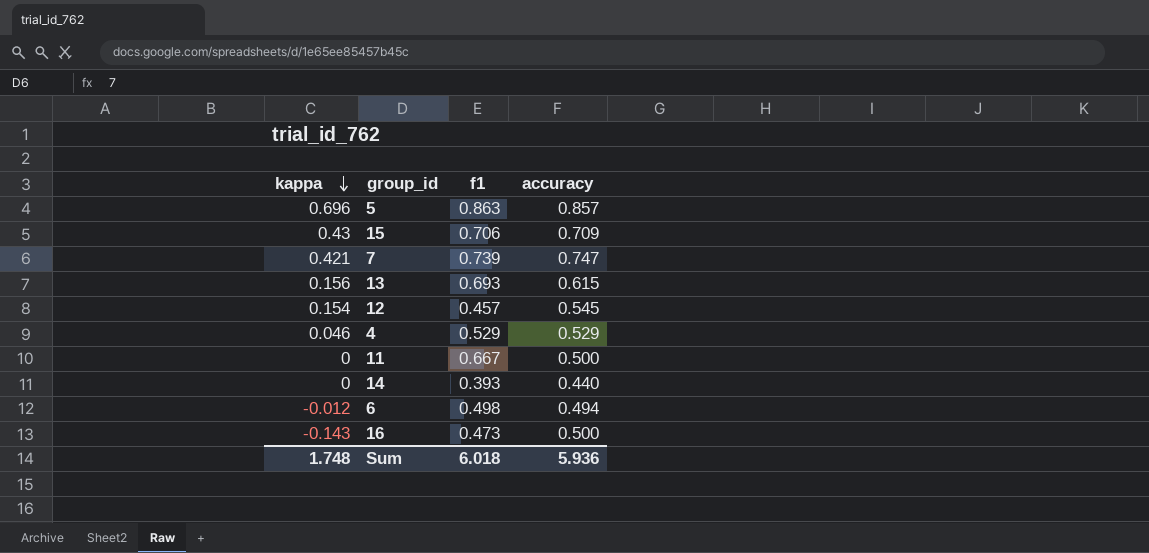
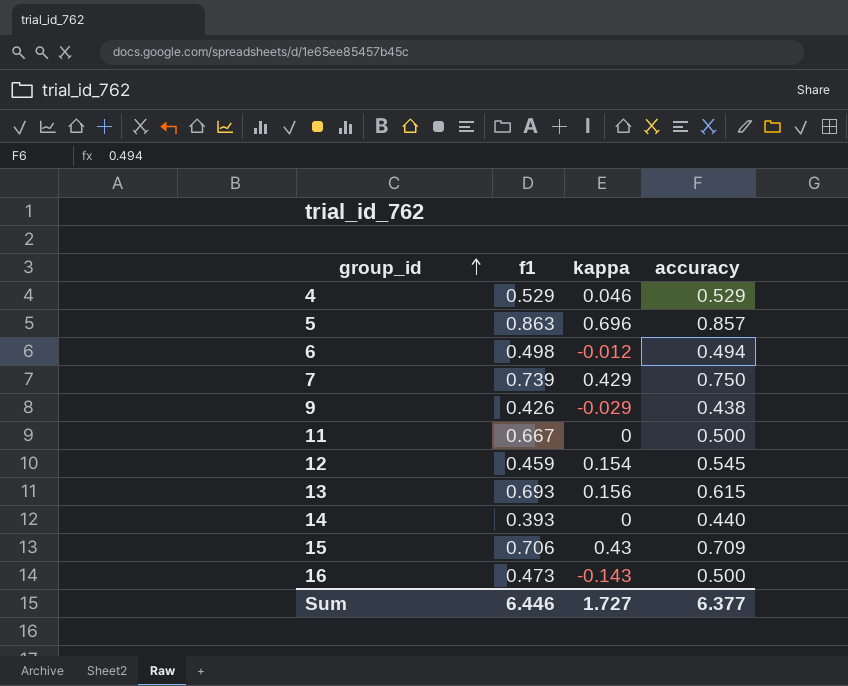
row order: kappa descending -> group_id ascending
column kappa | position: 1 -> 3
7 | kappa: 0.421 -> 0.429
7 | accuracy: 0.747 -> 0.750
row 9: none -> 0.426 | -0.029 | 0.438
12 | f1: 0.457 -> 0.459
Sum | f1: 6.018 -> 6.446
Sum | kappa: 1.748 -> 1.727
Sum | accuracy: 5.936 -> 6.377

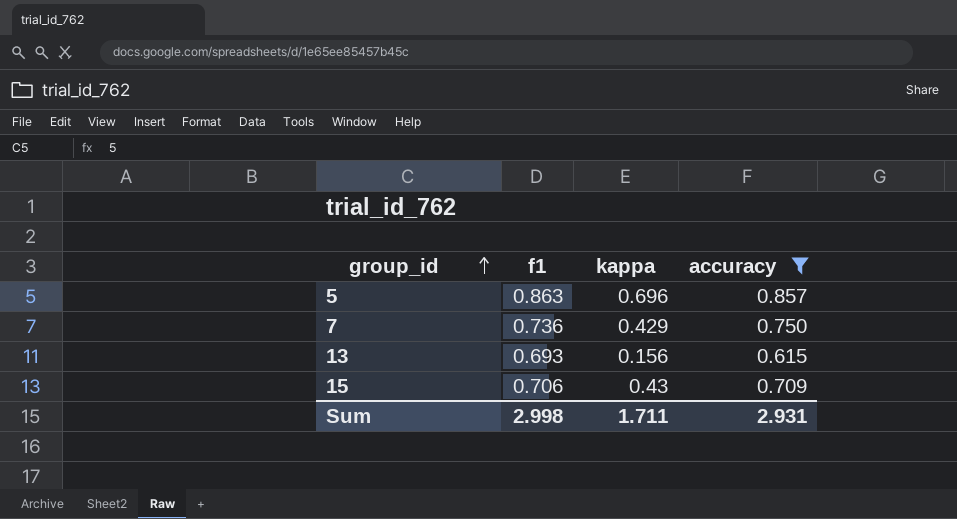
filter: none -> accuracy >= 0.615
7 | f1: 0.739 -> 0.736
Sum | f1: 6.446 -> 2.998
Sum | kappa: 1.727 -> 1.711
Sum | accuracy: 6.377 -> 2.931

